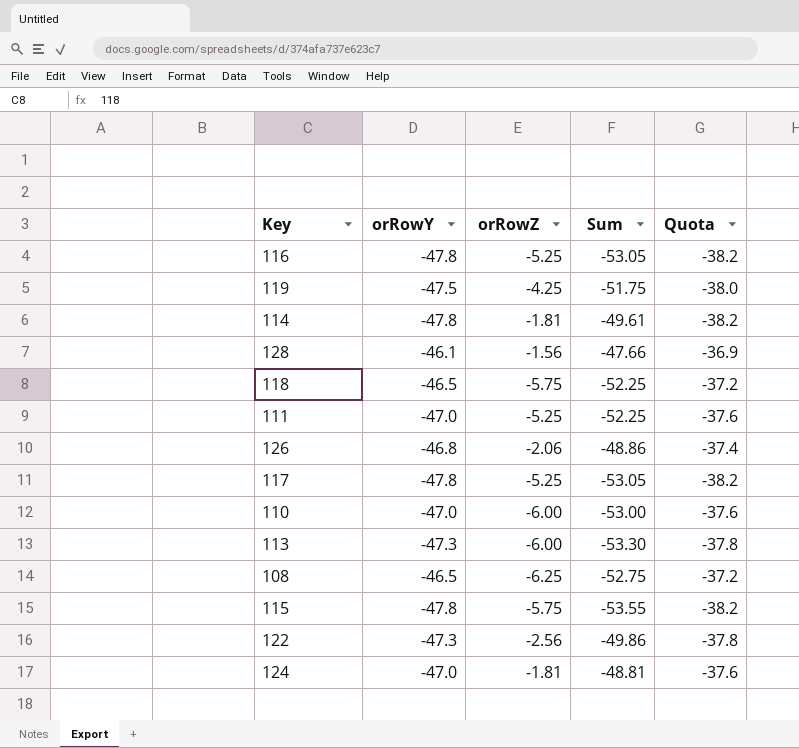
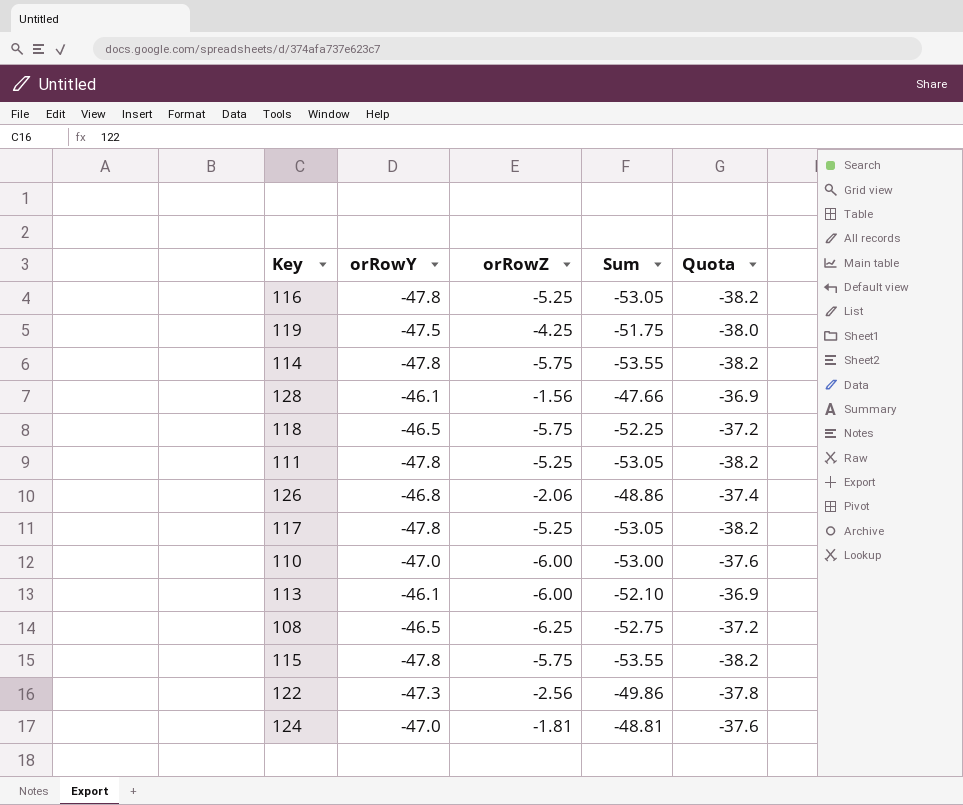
114 | orRowZ: -1.81 -> -5.75
114 | Sum: -49.61 -> -53.55
111 | orRowY: -47.0 -> -47.8
111 | Sum: -52.25 -> -53.05
111 | Quota: -37.6 -> -38.2
113 | orRowY: -47.3 -> -46.1
113 | Sum: -53.30 -> -52.10
113 | Quota: -37.8 -> -36.9

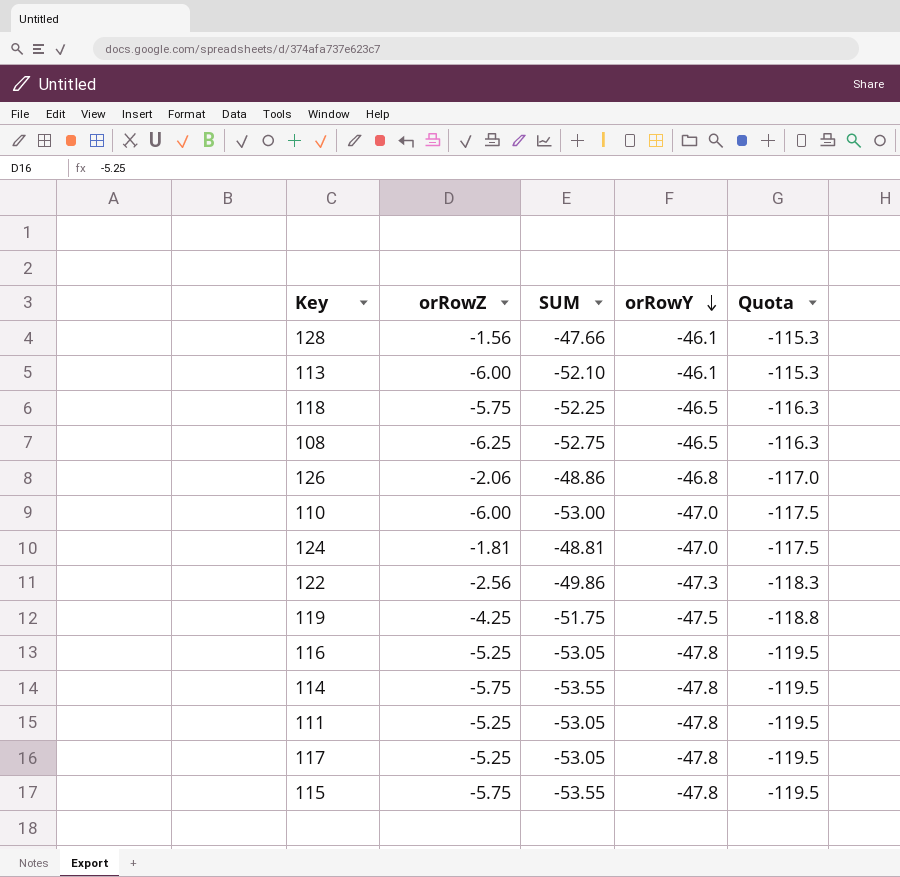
row order: none -> orRowY descending
column name: Sum -> SUM
column orRowY | position: 2 -> 4
column Quota | formula: [orRowY] * 0.8 -> [orRowY] * 2.5

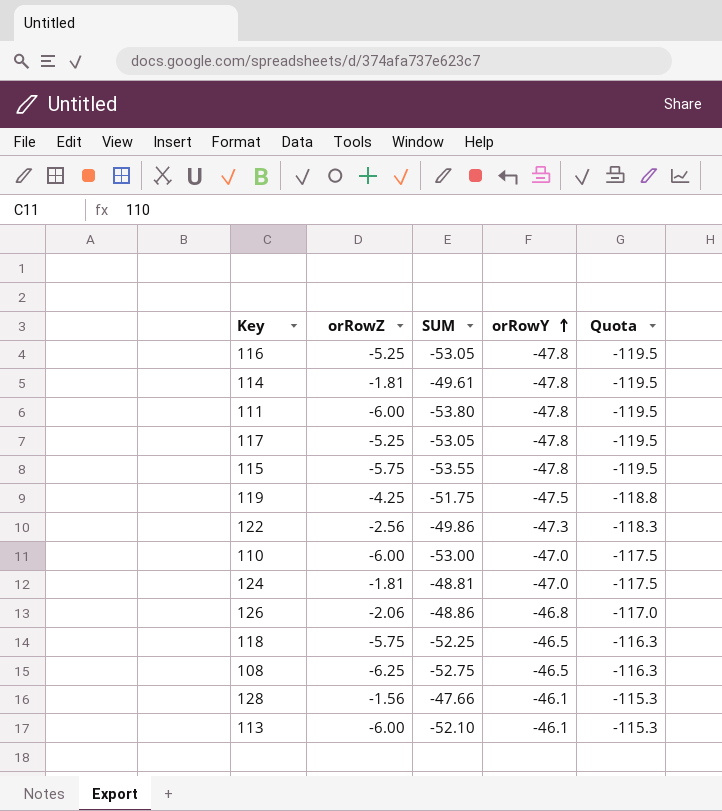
row order: orRowY descending -> orRowY ascending
114 | orRowZ: -5.75 -> -1.81
114 | SUM: -53.55 -> -49.61
111 | orRowZ: -5.25 -> -6.00
111 | SUM: -53.05 -> -53.80

